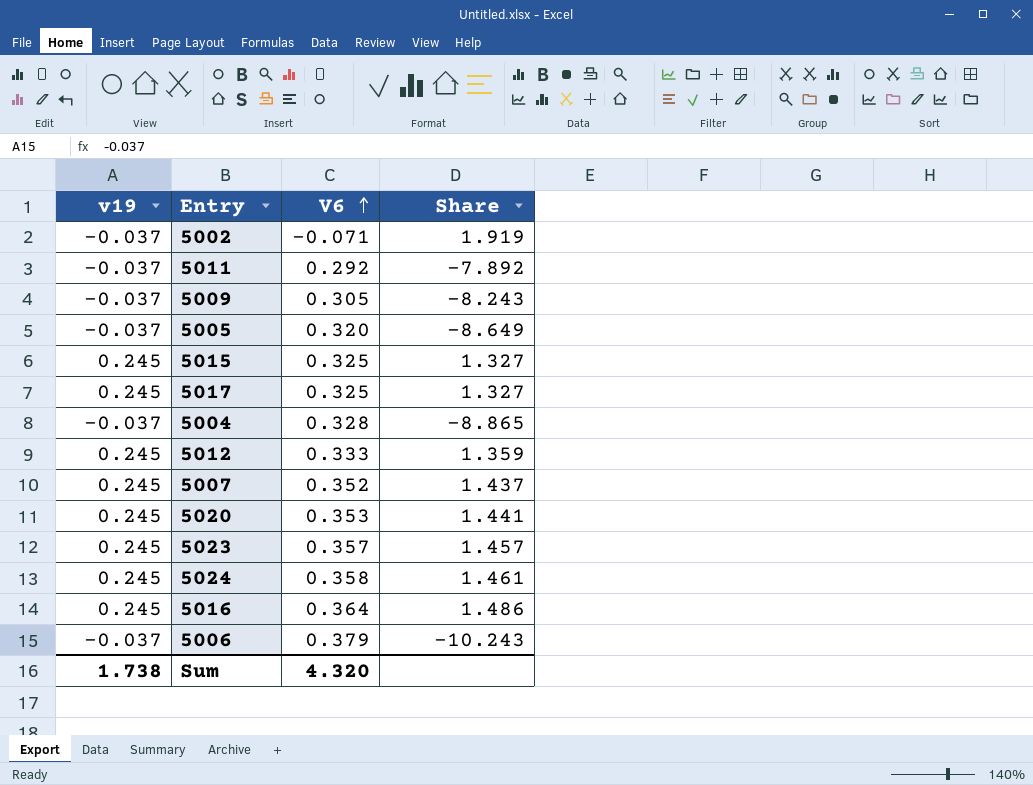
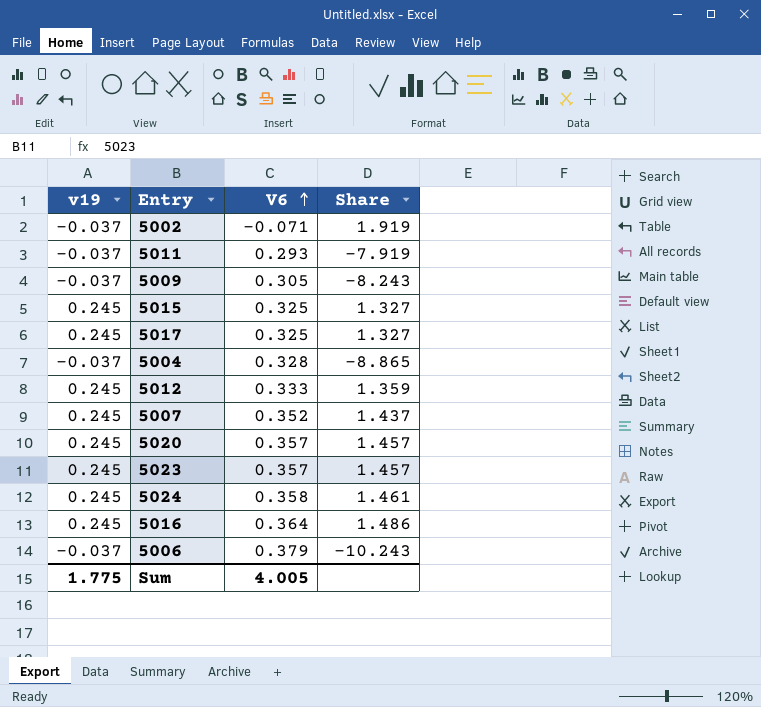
row 5005: -0.037 | 0.320 | -8.649 -> none
5011 | V6: 0.292 -> 0.293
5011 | Share: -7.892 -> -7.919
5020 | V6: 0.353 -> 0.357
5020 | Share: 1.441 -> 1.457
Sum | v19: 1.738 -> 1.775
Sum | V6: 4.320 -> 4.005

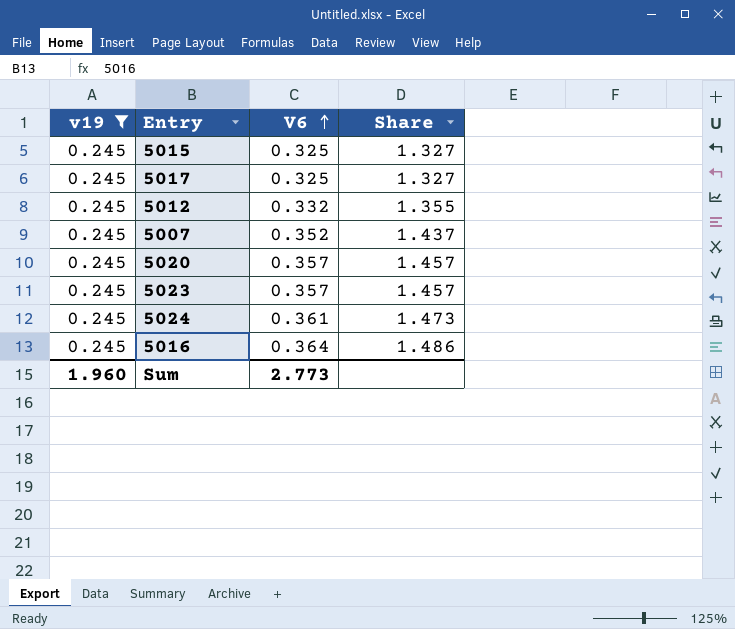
filter: none -> v19 = 0.245
5012 | V6: 0.333 -> 0.332
5012 | Share: 1.359 -> 1.355
5024 | V6: 0.358 -> 0.361
5024 | Share: 1.461 -> 1.473
Sum | v19: 1.775 -> 1.960
Sum | V6: 4.005 -> 2.773

